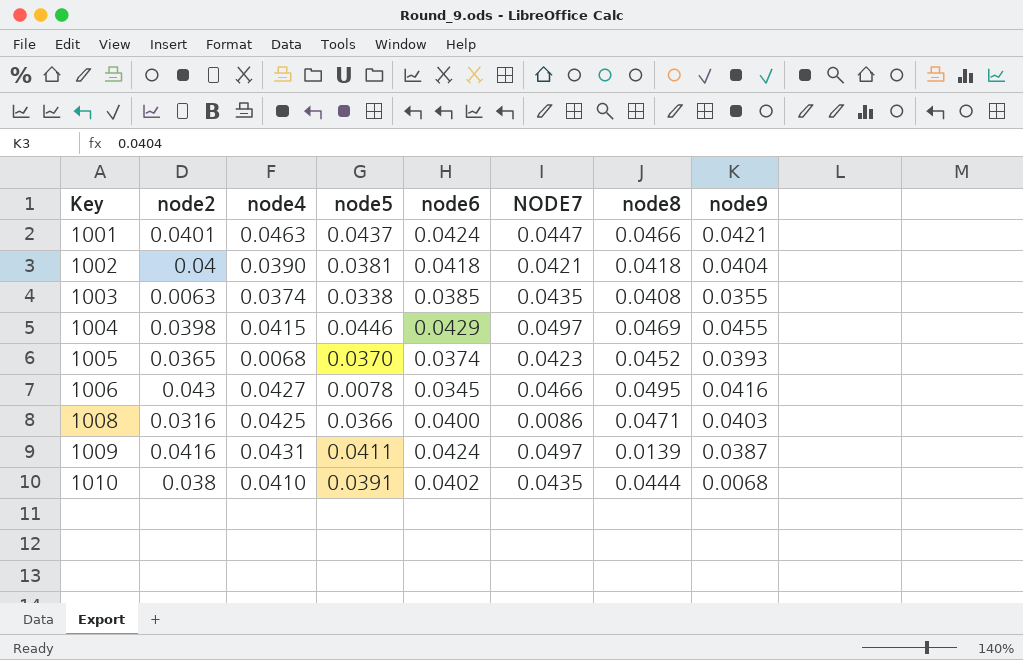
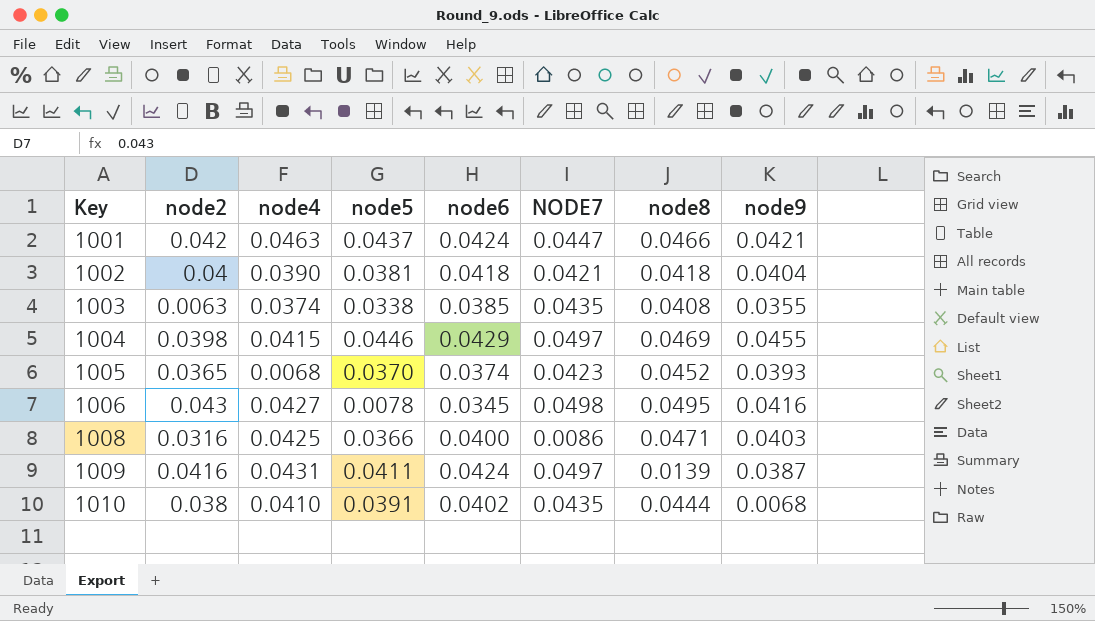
1001 | node2: 0.0401 -> 0.042
1006 | NODE7: 0.0466 -> 0.0498

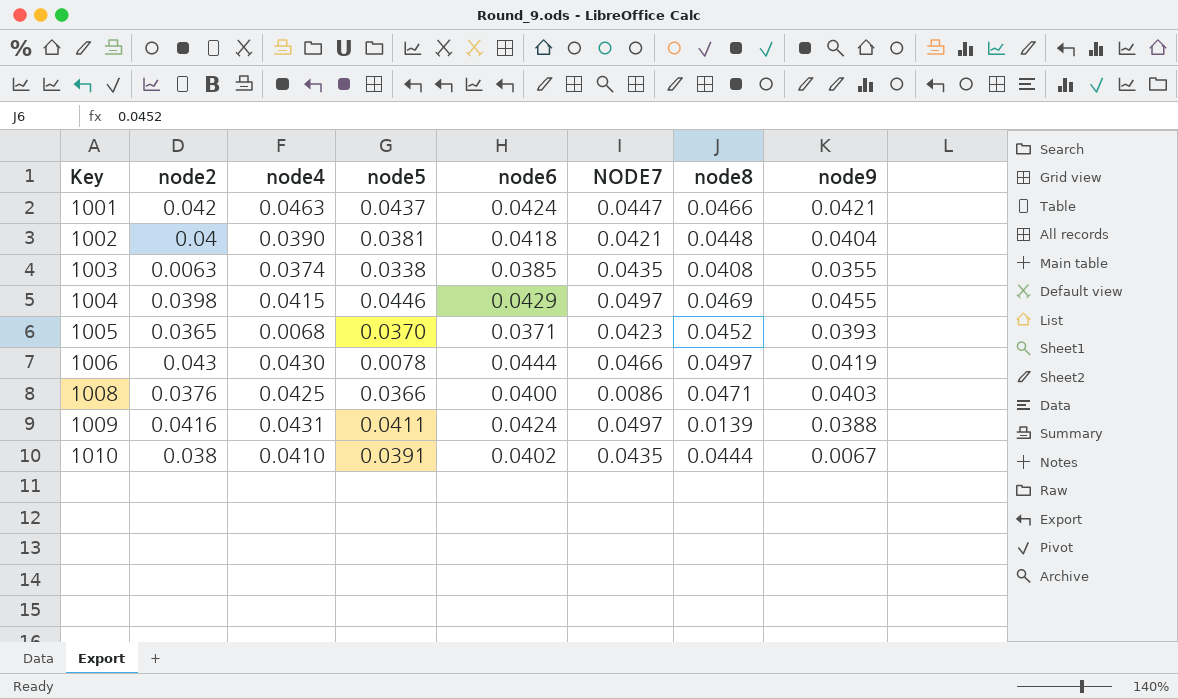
1002 | node8: 0.0418 -> 0.0448
1005 | node6: 0.0374 -> 0.0371
1006 | node4: 0.0427 -> 0.0430
1006 | node6: 0.0345 -> 0.0444
1006 | NODE7: 0.0498 -> 0.0466
1006 | node8: 0.0495 -> 0.0497
1006 | node9: 0.0416 -> 0.0419
1008 | node2: 0.0316 -> 0.0376
1009 | node9: 0.0387 -> 0.0388
1010 | node9: 0.0068 -> 0.0067

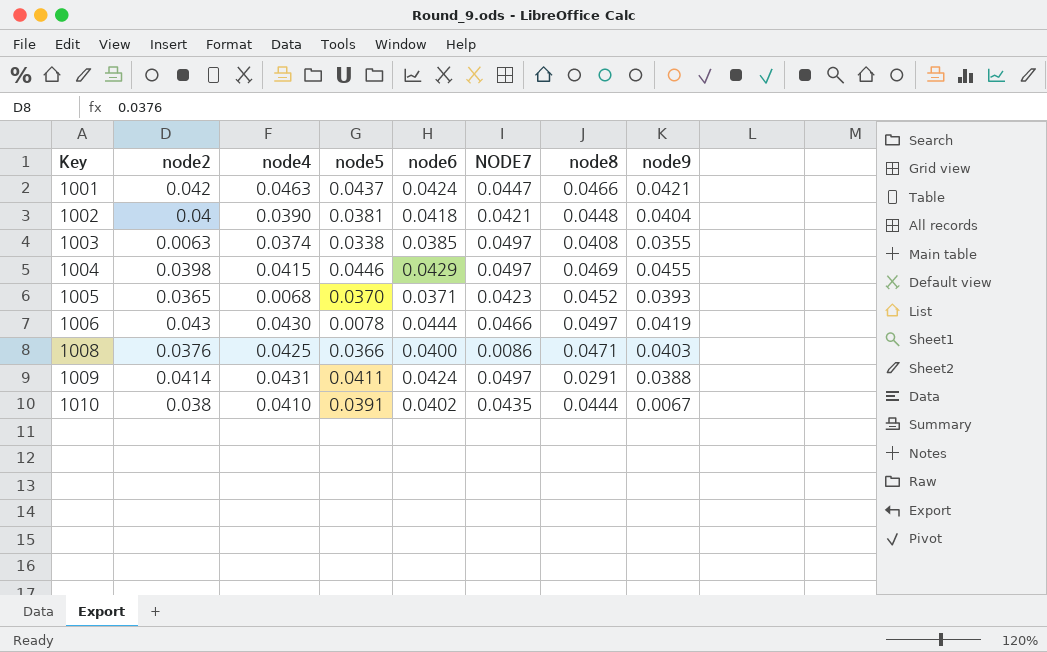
1003 | NODE7: 0.0435 -> 0.0497
1009 | node2: 0.0416 -> 0.0414
1009 | node8: 0.0139 -> 0.0291

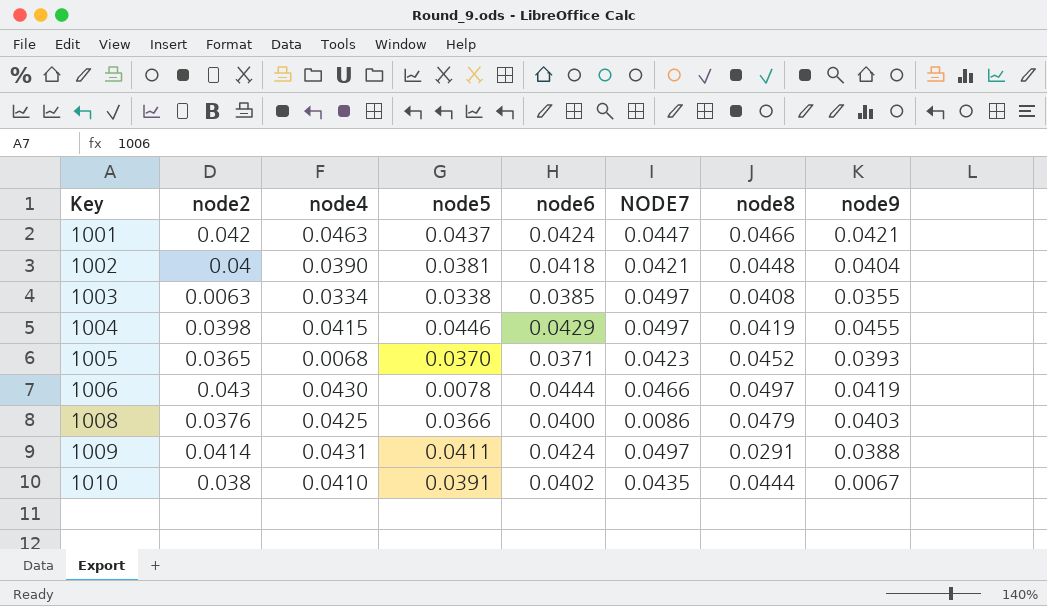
1003 | node4: 0.0374 -> 0.0334
1004 | node8: 0.0469 -> 0.0419
1008 | node8: 0.0471 -> 0.0479

